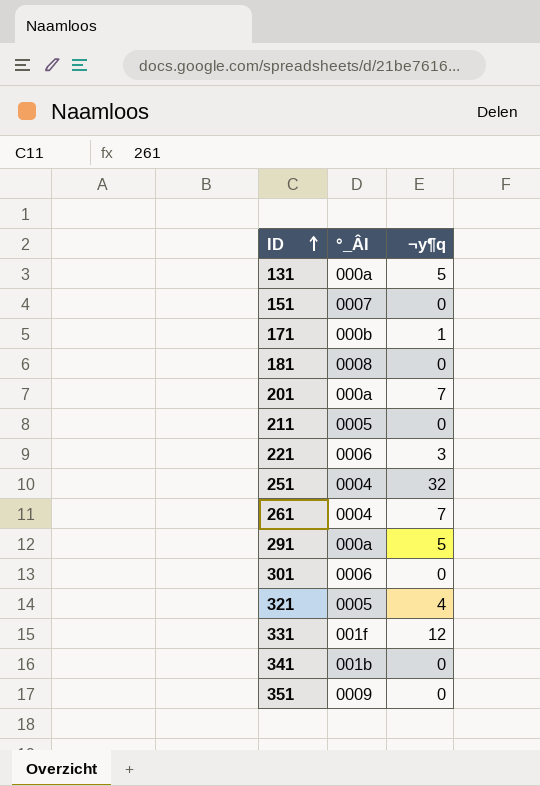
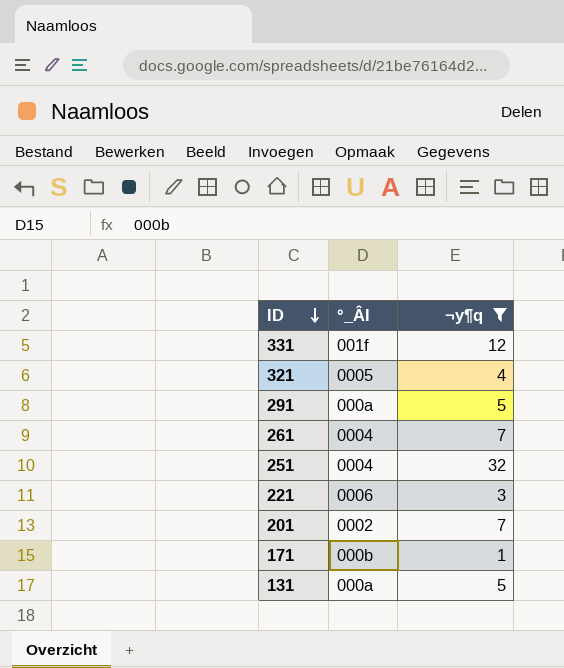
filter: none -> ¬y¶q != 0
row order: ID ascending -> ID descending
201 | °_ÂI: 000a -> 0002

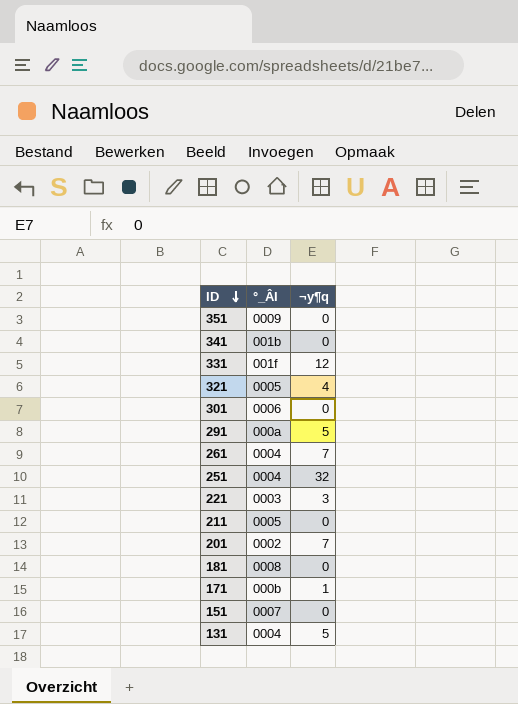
filter: ¬y¶q != 0 -> none
221 | °_ÂI: 0006 -> 0003
131 | °_ÂI: 000a -> 0004

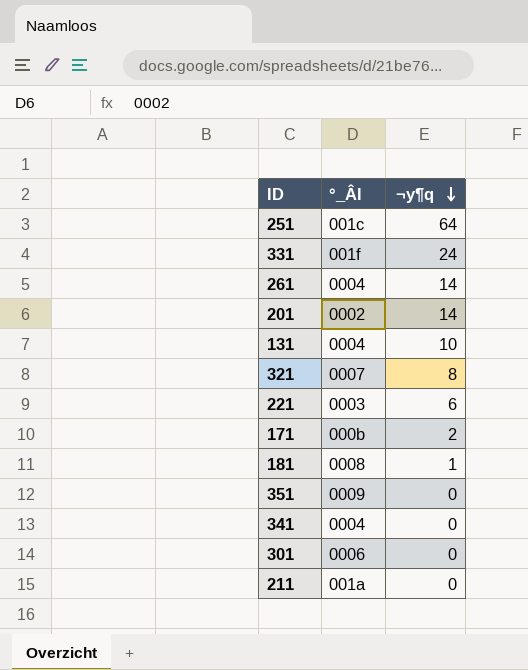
row order: ID descending -> ¬y¶q descending
row 291: 000a | 5 -> none
row 151: 0007 | 0 -> none
251 | °_ÂI: 0004 -> 001c
251 | ¬y¶q: 32 -> 64
331 | ¬y¶q: 12 -> 24
261 | ¬y¶q: 7 -> 14
201 | ¬y¶q: 7 -> 14
131 | ¬y¶q: 5 -> 10
321 | °_ÂI: 0005 -> 0007
321 | ¬y¶q: 4 -> 8
221 | ¬y¶q: 3 -> 6
171 | ¬y¶q: 1 -> 2
181 | ¬y¶q: 0 -> 1
341 | °_ÂI: 001b -> 0004
211 | °_ÂI: 0005 -> 001a

